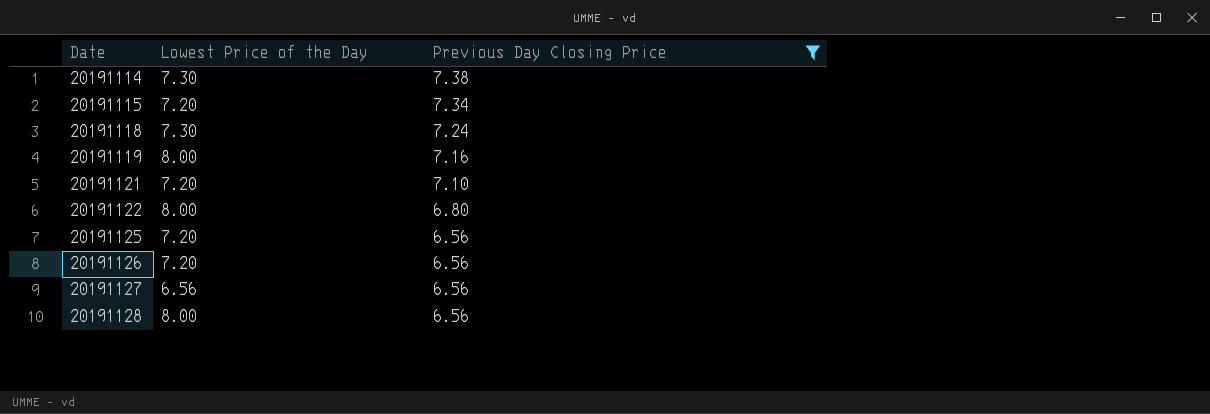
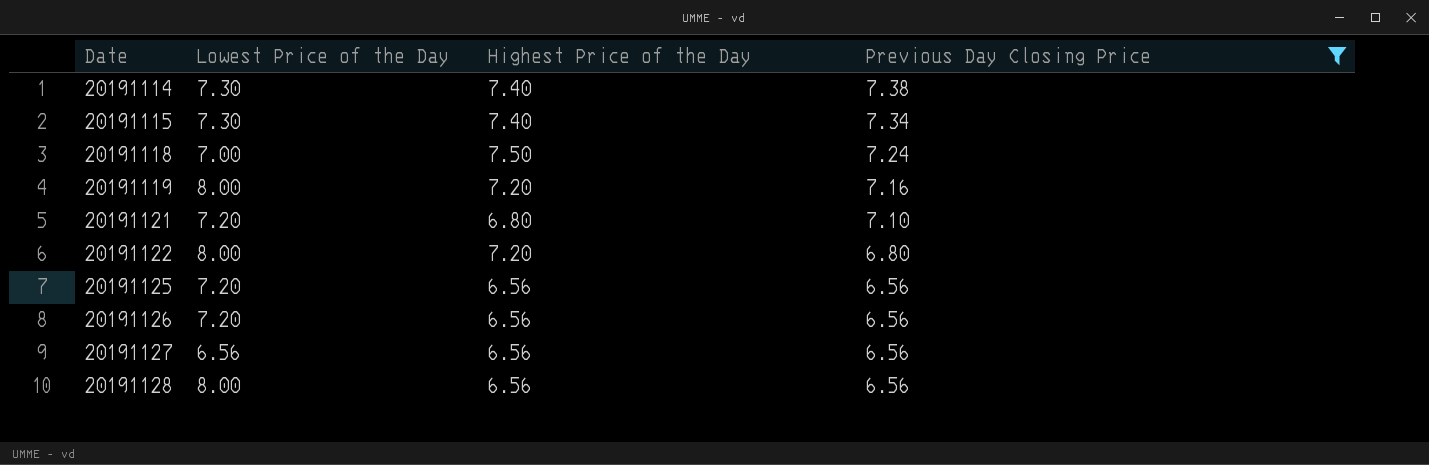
column Highest Price of the Day | position: none -> 3
20191115 | Lowest Price of the Day: 7.20 -> 7.30
20191118 | Lowest Price of the Day: 7.30 -> 7.00

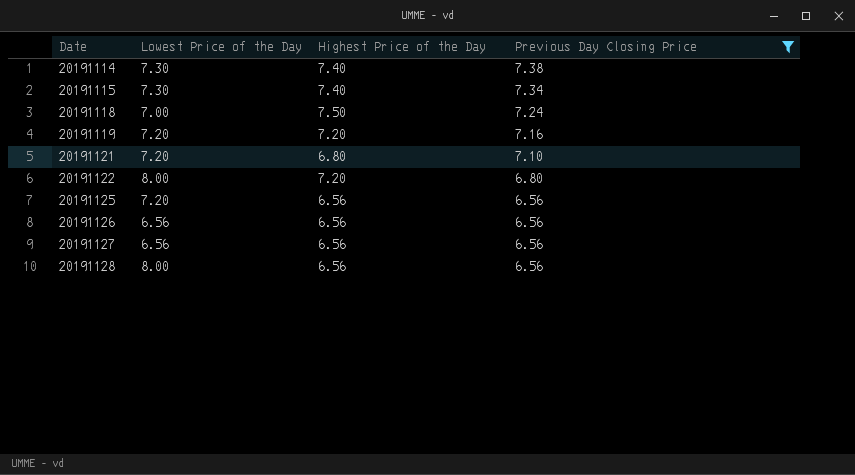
20191119 | Lowest Price of the Day: 8.00 -> 7.20
20191126 | Lowest Price of the Day: 7.20 -> 6.56

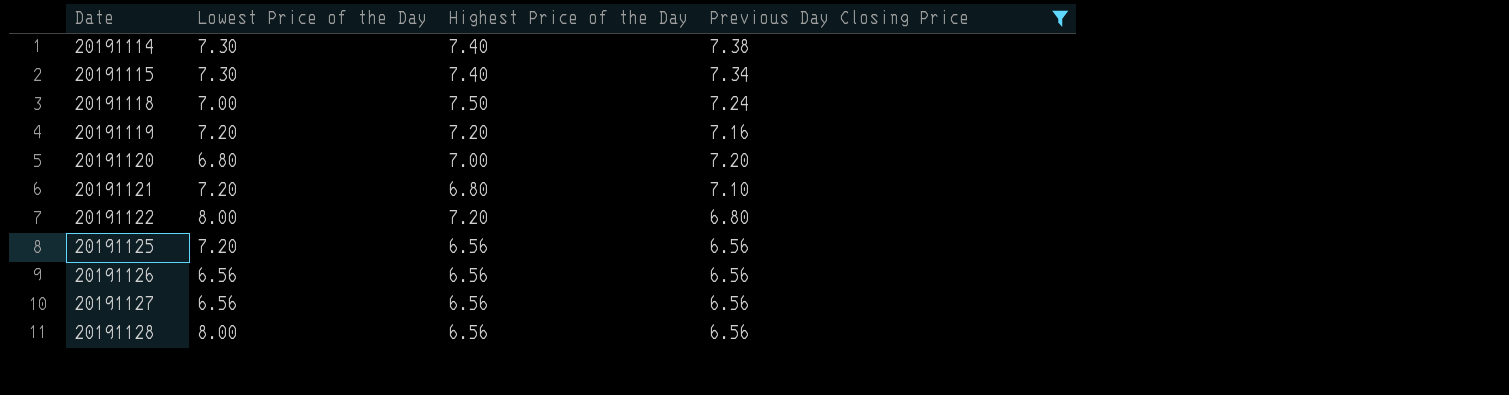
row 20191120: none -> 6.80 | 7.00 | 7.20

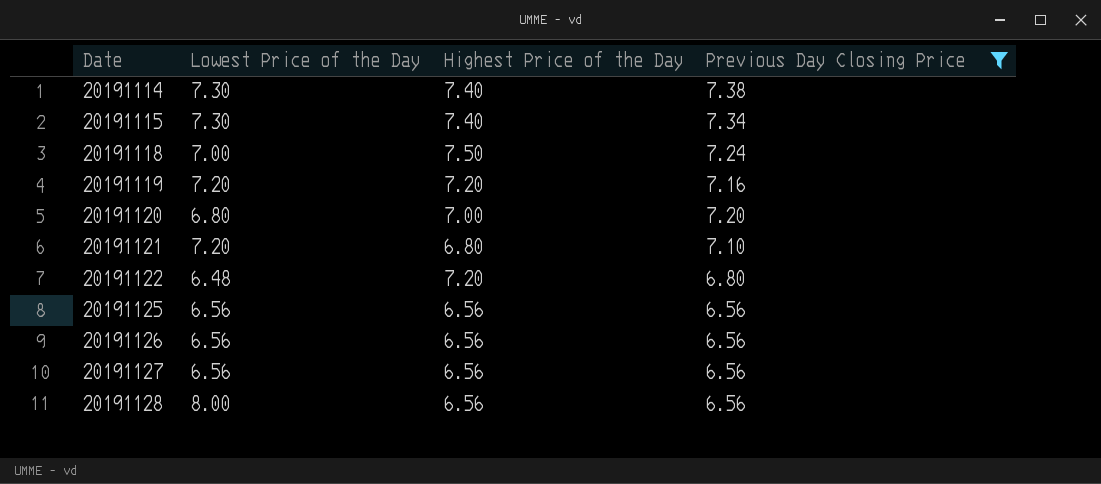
20191122 | Lowest Price of the Day: 8.00 -> 6.48
20191125 | Lowest Price of the Day: 7.20 -> 6.56

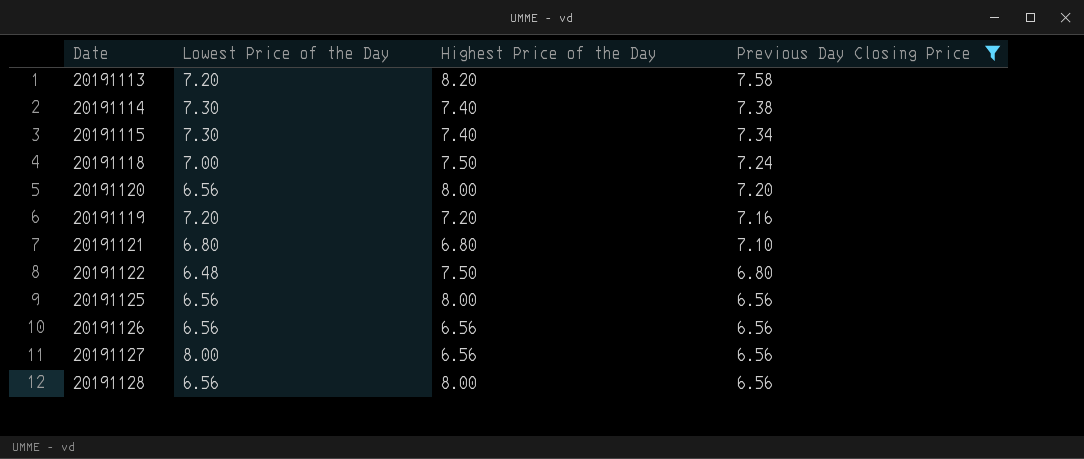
row order: Date ascending -> Previous Day Closing Price descending
row 20191113: none -> 7.20 | 8.20 | 7.58
20191120 | Lowest Price of the Day: 6.80 -> 6.56
20191120 | Highest Price of the Day: 7.00 -> 8.00
20191121 | Lowest Price of the Day: 7.20 -> 6.80
20191122 | Highest Price of the Day: 7.20 -> 7.50
20191125 | Highest Price of the Day: 6.56 -> 8.00
20191127 | Lowest Price of the Day: 6.56 -> 8.00
20191128 | Lowest Price of the Day: 8.00 -> 6.56
20191128 | Highest Price of the Day: 6.56 -> 8.00

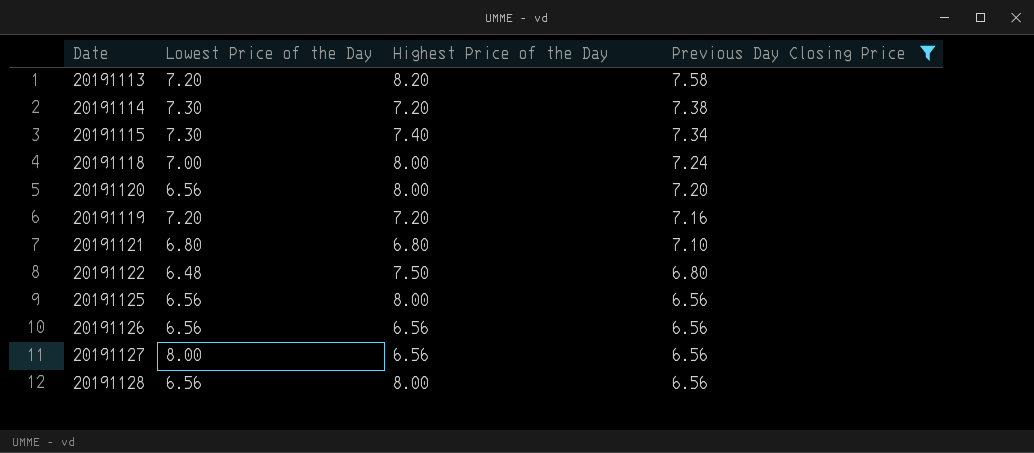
20191114 | Highest Price of the Day: 7.40 -> 7.20
20191118 | Highest Price of the Day: 7.50 -> 8.00

